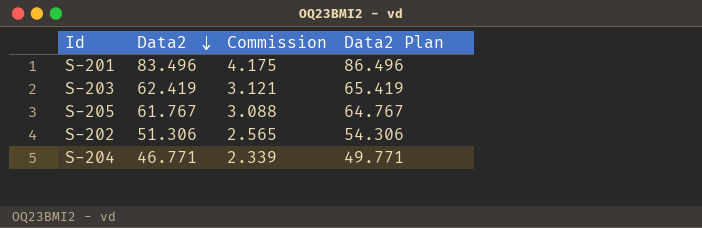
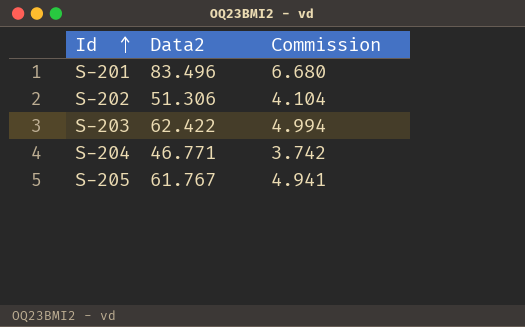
row order: Data2 descending -> Id ascending
column Data2 Plan | formula: [Data2] + 3 -> none
column Commission | formula: [Data2] * 0.05 -> [Data2] * 0.08
S-203 | Data2: 62.419 -> 62.422

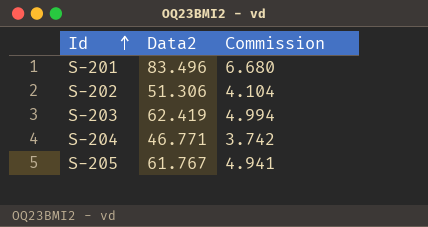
S-203 | Data2: 62.422 -> 62.419

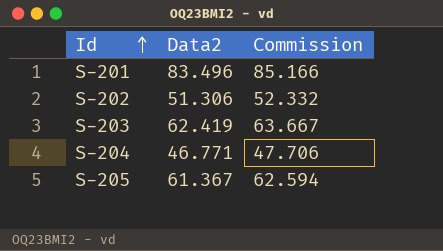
column Commission | formula: [Data2] * 0.08 -> [Data2] * 1.02
S-205 | Data2: 61.767 -> 61.367

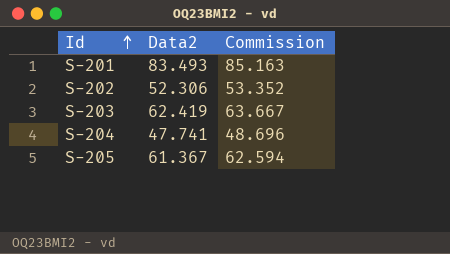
S-201 | Data2: 83.496 -> 83.493
S-201 | Commission: 85.166 -> 85.163
S-202 | Data2: 51.306 -> 52.306
S-202 | Commission: 52.332 -> 53.352
S-204 | Data2: 46.771 -> 47.741
S-204 | Commission: 47.706 -> 48.696

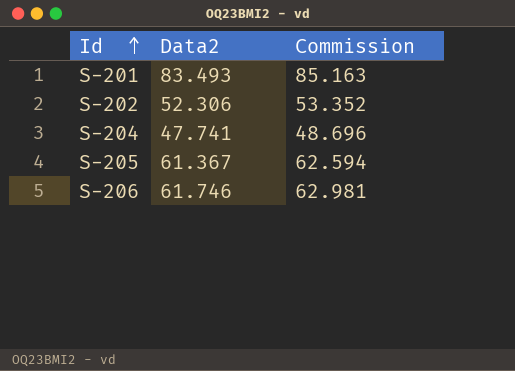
row S-203: 62.419 | 63.667 -> none
row S-206: none -> 61.746 | 62.981

